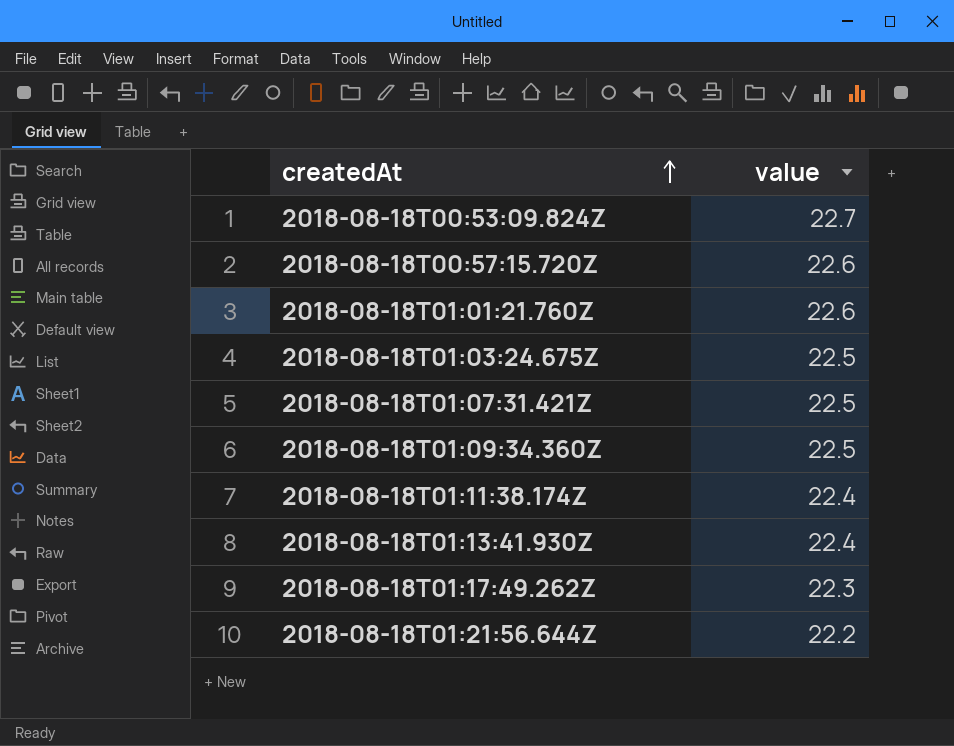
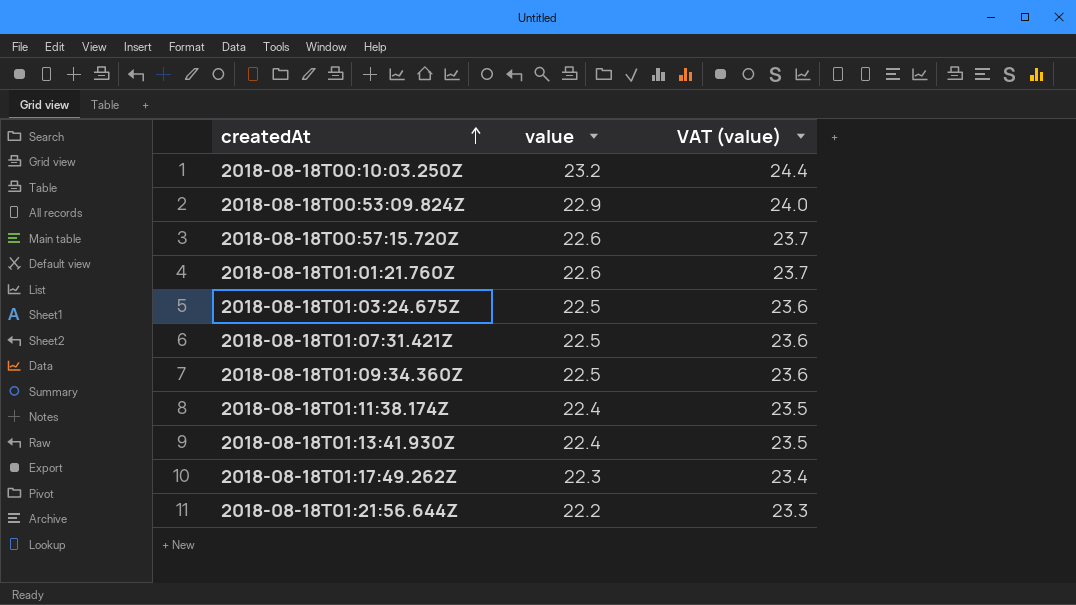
column VAT (value) | formula: none -> [value] * 1.05
row 2018-08-18T00:10:03.250Z: none -> 23.2 | 24.4
2018-08-18T00:53:09.824Z | value: 22.7 -> 22.9

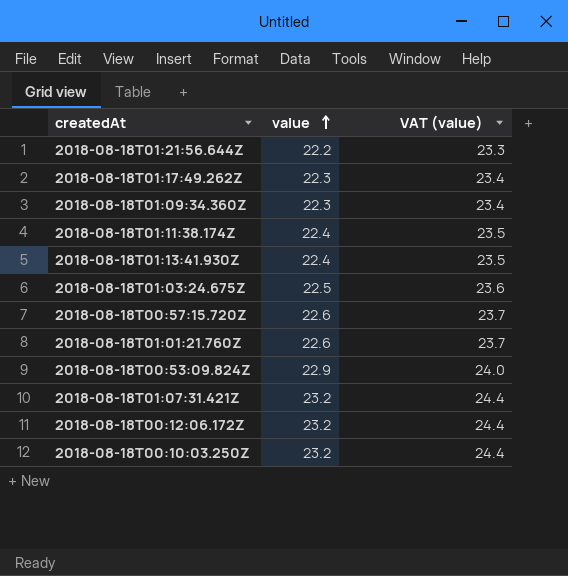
row order: createdAt ascending -> value ascending
2018-08-18T01:09:34.360Z | value: 22.5 -> 22.3
2018-08-18T01:09:34.360Z | VAT (value): 23.6 -> 23.4
2018-08-18T01:07:31.421Z | value: 22.5 -> 23.2
2018-08-18T01:07:31.421Z | VAT (value): 23.6 -> 24.4
row 2018-08-18T00:12:06.172Z: none -> 23.2 | 24.4

